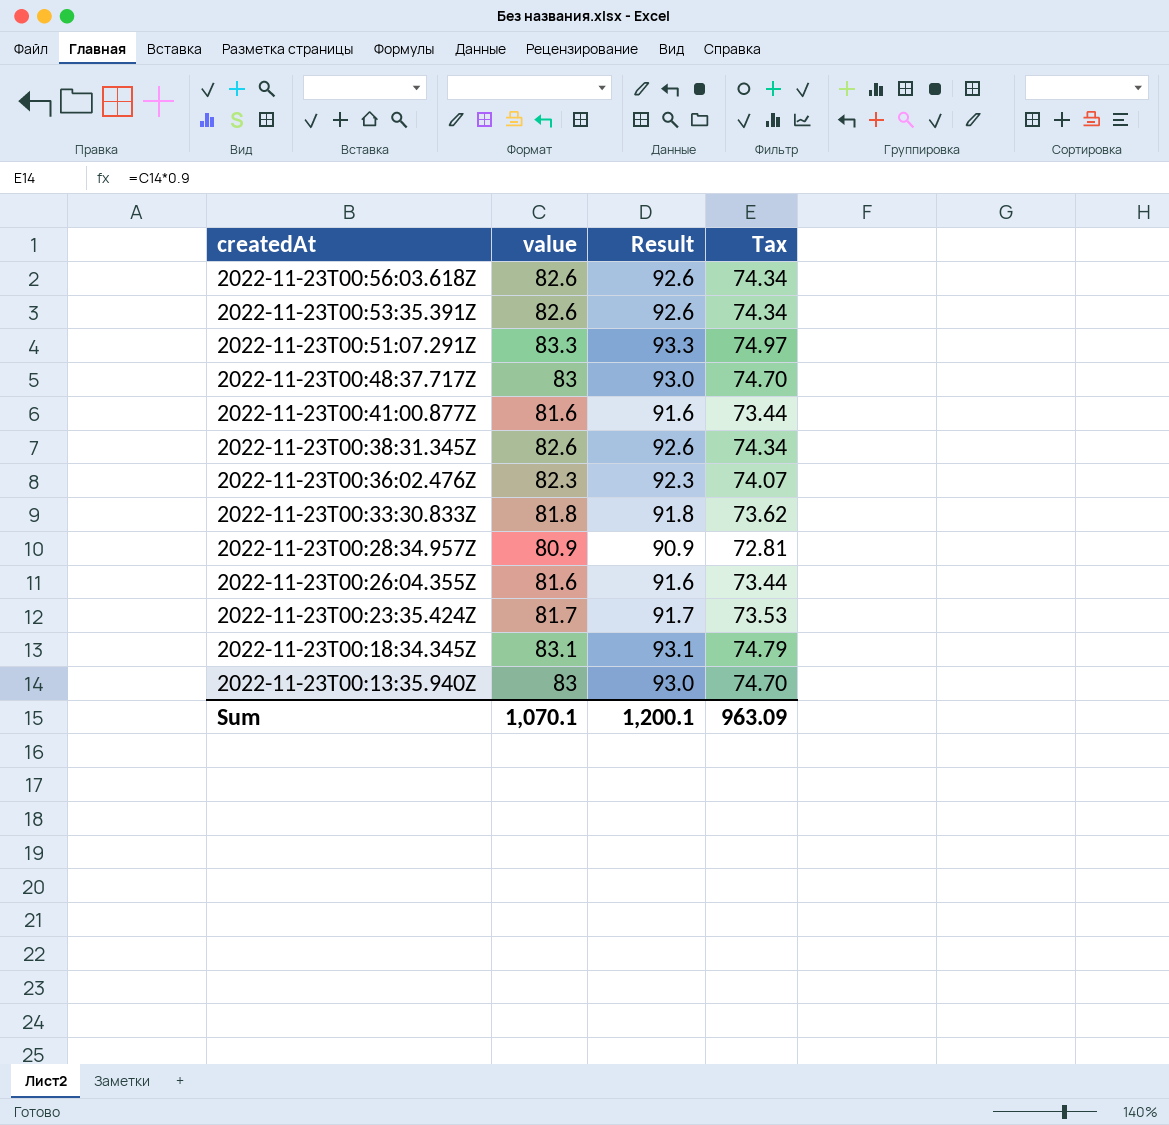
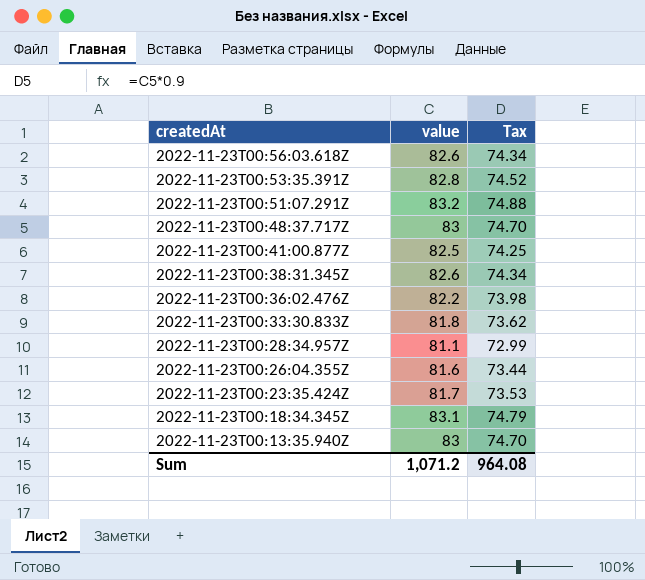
column Result | formula: [value] + 10 -> none
2022-11-23T00:53:35.391Z | value: 82.6 -> 82.8
2022-11-23T00:53:35.391Z | Tax: 74.34 -> 74.52
2022-11-23T00:51:07.291Z | value: 83.3 -> 83.2
2022-11-23T00:51:07.291Z | Tax: 74.97 -> 74.88
2022-11-23T00:41:00.877Z | value: 81.6 -> 82.5
2022-11-23T00:41:00.877Z | Tax: 73.44 -> 74.25
2022-11-23T00:36:02.476Z | value: 82.3 -> 82.2
2022-11-23T00:36:02.476Z | Tax: 74.07 -> 73.98
2022-11-23T00:28:34.957Z | value: 80.9 -> 81.1
2022-11-23T00:28:34.957Z | Tax: 72.81 -> 72.99
Sum | value: 1,070.1 -> 1,071.2
Sum | Tax: 963.09 -> 964.08

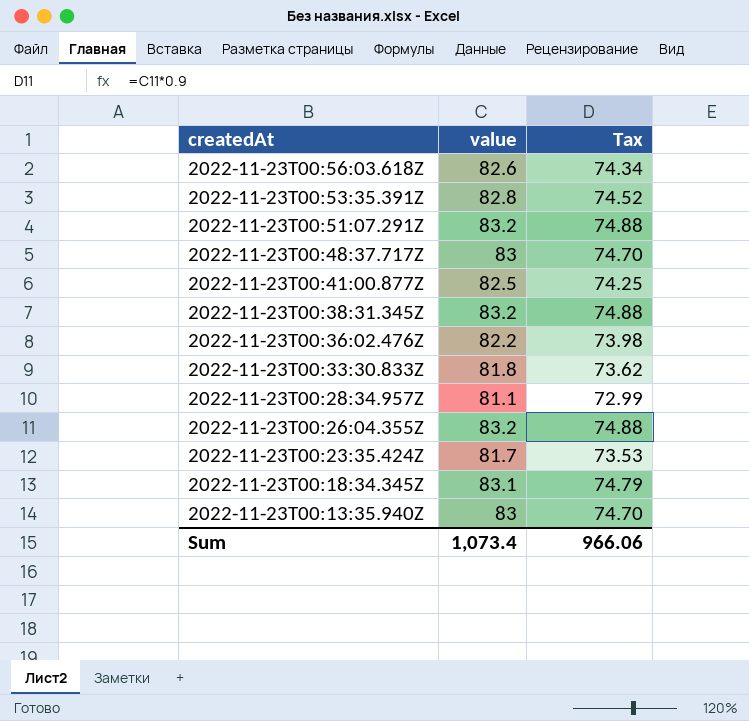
2022-11-23T00:38:31.345Z | value: 82.6 -> 83.2
2022-11-23T00:38:31.345Z | Tax: 74.34 -> 74.88
2022-11-23T00:26:04.355Z | value: 81.6 -> 83.2
2022-11-23T00:26:04.355Z | Tax: 73.44 -> 74.88
Sum | value: 1,071.2 -> 1,073.4
Sum | Tax: 964.08 -> 966.06

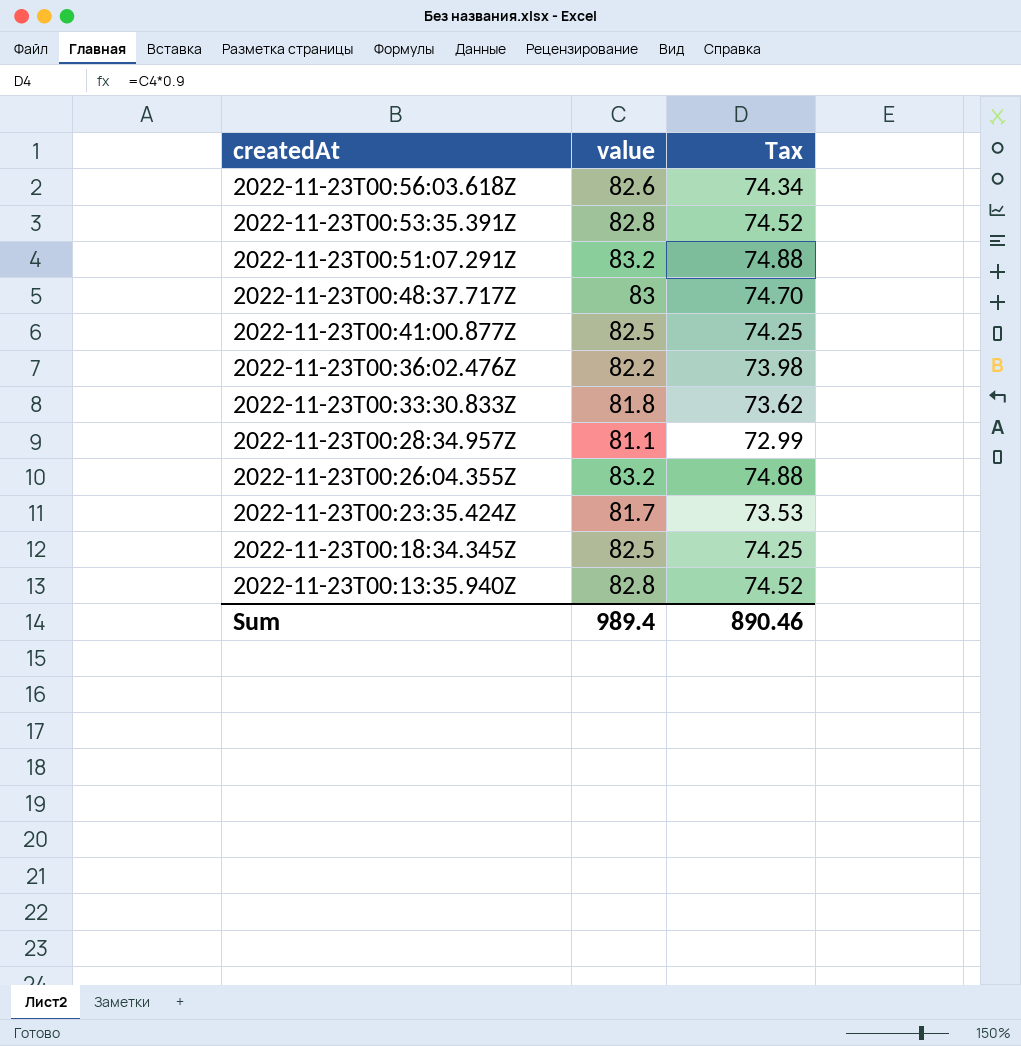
row 2022-11-23T00:38:31.345Z: 83.2 | 74.88 -> none
2022-11-23T00:18:34.345Z | value: 83.1 -> 82.5
2022-11-23T00:18:34.345Z | Tax: 74.79 -> 74.25
2022-11-23T00:13:35.940Z | value: 83 -> 82.8
2022-11-23T00:13:35.940Z | Tax: 74.70 -> 74.52
Sum | value: 1,073.4 -> 989.4
Sum | Tax: 966.06 -> 890.46

